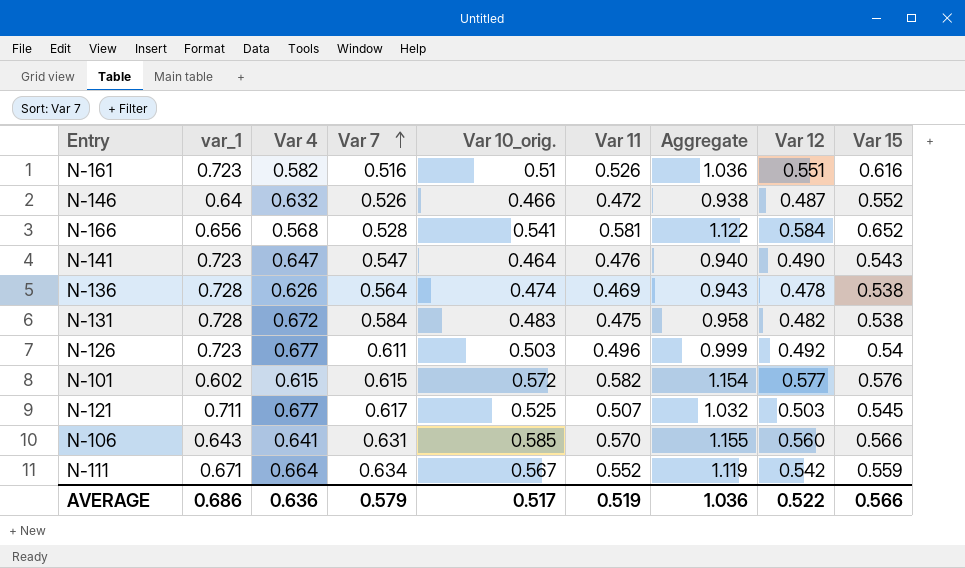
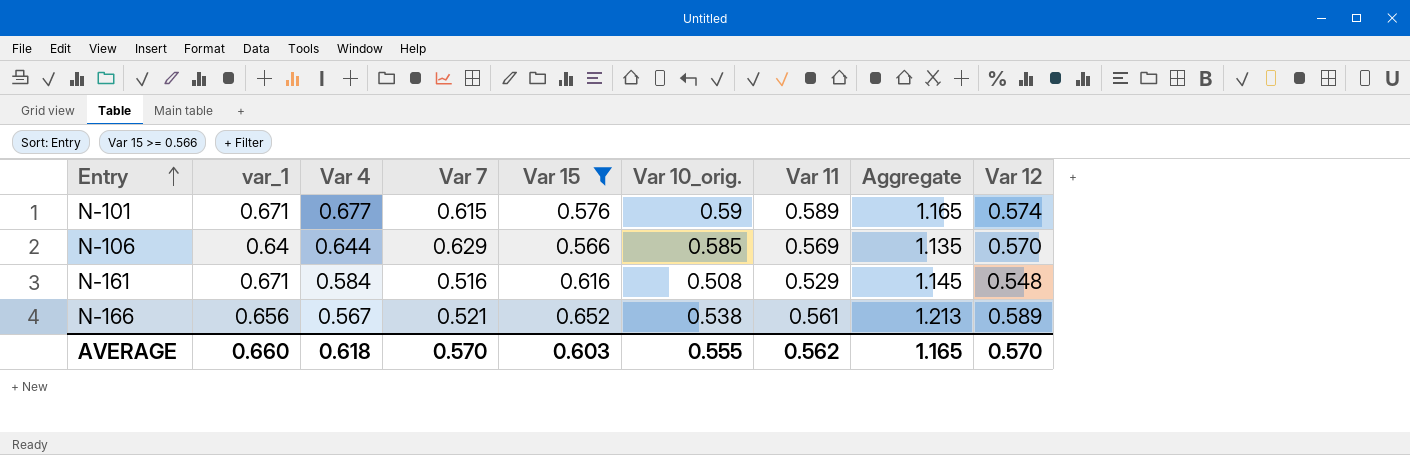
filter: none -> Var 15 >= 0.566
row order: Var 7 ascending -> Entry ascending
column Var 15 | position: 9 -> 5
column Aggregate | formula: [Var 10_orig.] + [Var 11] -> [Var 15] + [Var 11]
N-101 | var_1: 0.602 -> 0.671
N-101 | Var 4: 0.615 -> 0.677
N-101 | Var 10_orig.: 0.572 -> 0.59
N-101 | Var 11: 0.582 -> 0.589
N-101 | Var 12: 0.577 -> 0.574
N-106 | var_1: 0.643 -> 0.64
N-106 | Var 4: 0.641 -> 0.644
N-106 | Var 7: 0.631 -> 0.629
N-106 | Var 11: 0.570 -> 0.569
N-106 | Var 12: 0.560 -> 0.570
N-161 | var_1: 0.723 -> 0.671
N-161 | Var 4: 0.582 -> 0.584
N-161 | Var 10_orig.: 0.51 -> 0.508
N-161 | Var 11: 0.526 -> 0.529
N-161 | Var 12: 0.551 -> 0.548
N-166 | Var 4: 0.568 -> 0.567
N-166 | Var 7: 0.528 -> 0.521
N-166 | Var 10_orig.: 0.541 -> 0.538
N-166 | Var 11: 0.581 -> 0.561
N-166 | Var 12: 0.584 -> 0.589
AVERAGE | var_1: 0.686 -> 0.660
AVERAGE | Var 4: 0.636 -> 0.618
AVERAGE | Var 7: 0.579 -> 0.570
AVERAGE | Var 15: 0.566 -> 0.603
AVERAGE | Var 10_orig.: 0.517 -> 0.555
AVERAGE | Var 11: 0.519 -> 0.562
AVERAGE | Aggregate: 1.036 -> 1.165
AVERAGE | Var 12: 0.522 -> 0.570

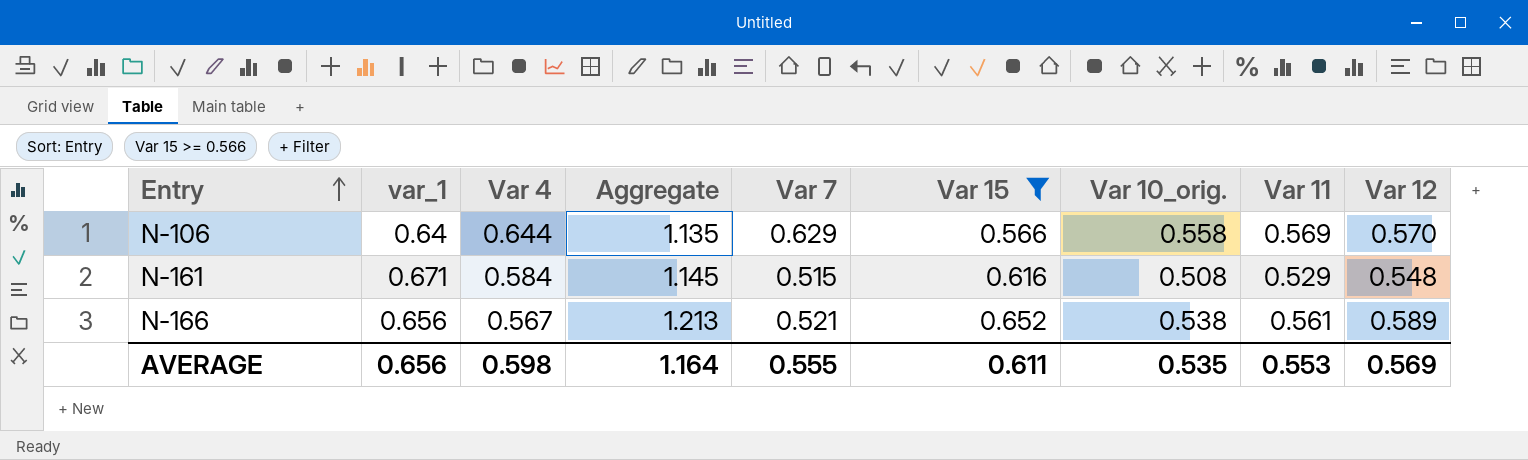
column Aggregate | position: 8 -> 4
row N-101: 0.671 | 0.677 | 0.615 | 0.576 | 0.59 | 0.589 | 1.165 | 0.574 -> none
N-106 | Var 10_orig.: 0.585 -> 0.558
N-161 | Var 7: 0.516 -> 0.515
AVERAGE | var_1: 0.660 -> 0.656
AVERAGE | Var 4: 0.618 -> 0.598
AVERAGE | Aggregate: 1.165 -> 1.164
AVERAGE | Var 7: 0.570 -> 0.555
AVERAGE | Var 15: 0.603 -> 0.611
AVERAGE | Var 10_orig.: 0.555 -> 0.535
AVERAGE | Var 11: 0.562 -> 0.553
AVERAGE | Var 12: 0.570 -> 0.569

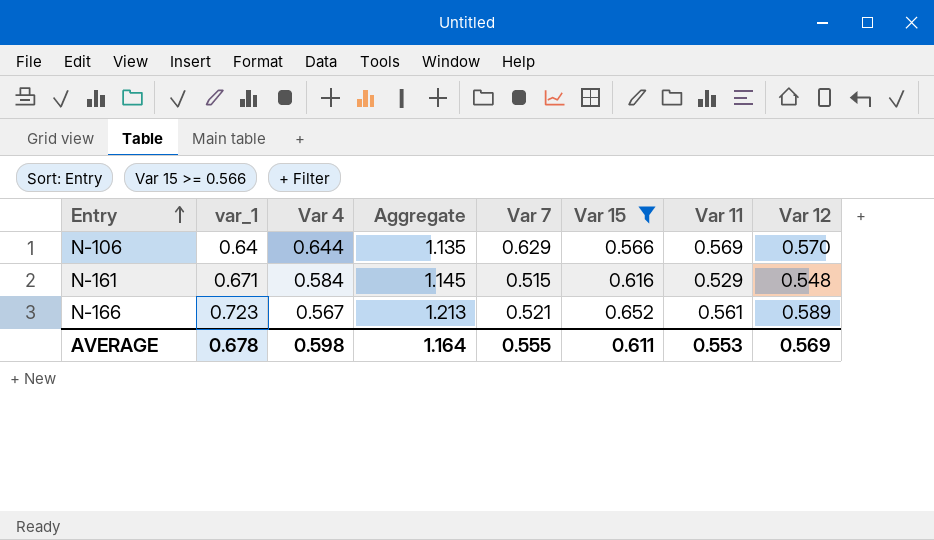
column Var 10_orig. | position: 7 -> none
N-166 | var_1: 0.656 -> 0.723
AVERAGE | var_1: 0.656 -> 0.678

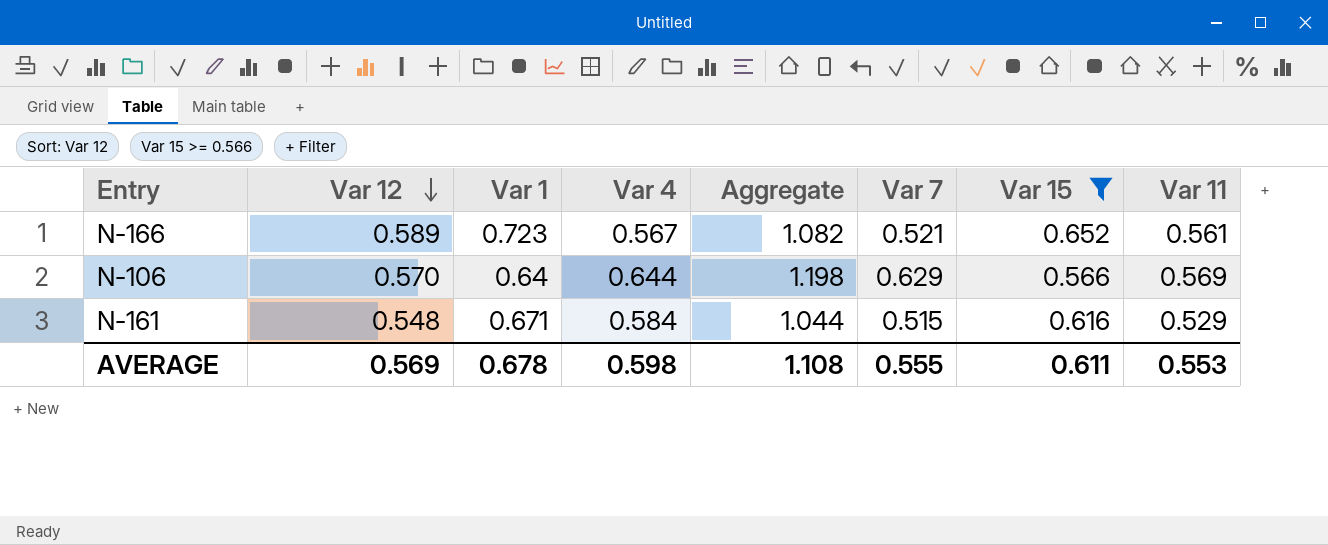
row order: Entry ascending -> Var 12 descending
column Var 12 | position: 8 -> 2
column name: var_1 -> Var 1
column Aggregate | formula: [Var 15] + [Var 11] -> [Var 7] + [Var 11]
AVERAGE | Aggregate: 1.164 -> 1.108

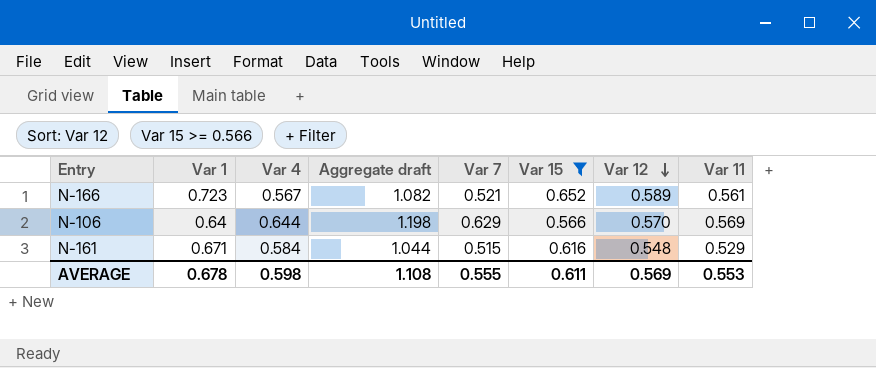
column name: Aggregate -> Aggregate draft
column Var 12 | position: 2 -> 7

